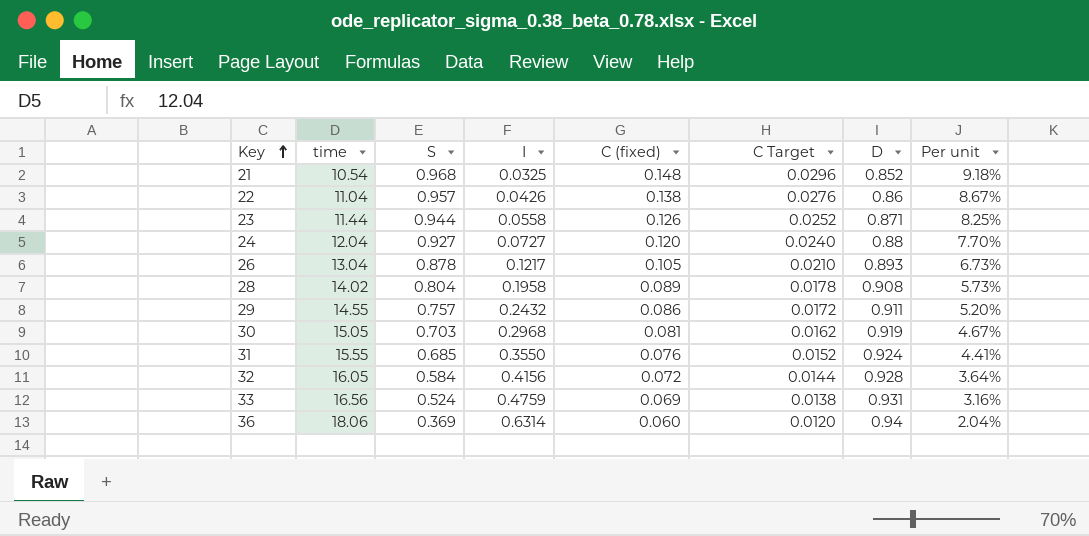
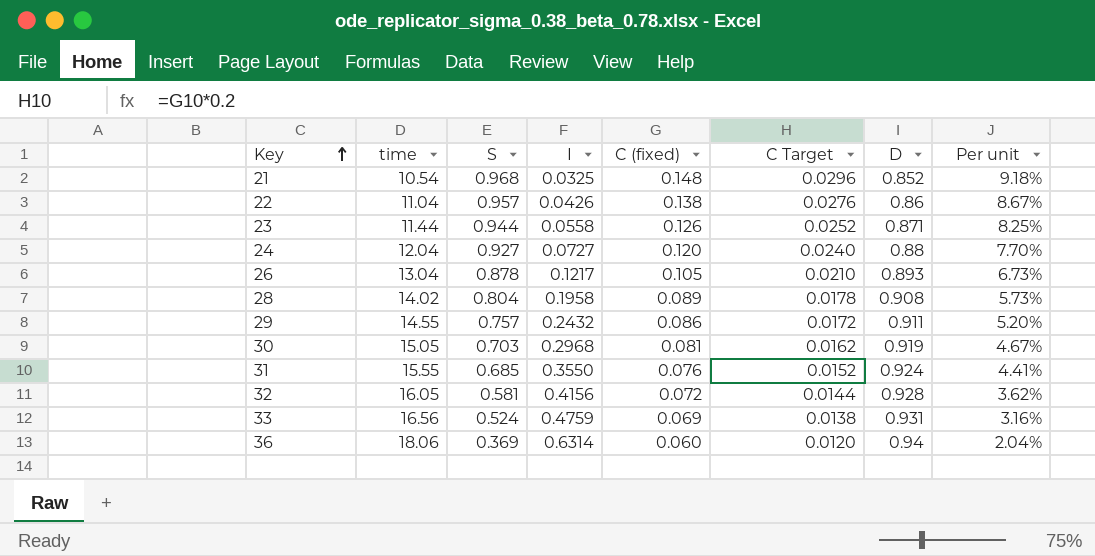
32 | S: 0.584 -> 0.581
32 | Per unit: 3.64% -> 3.62%

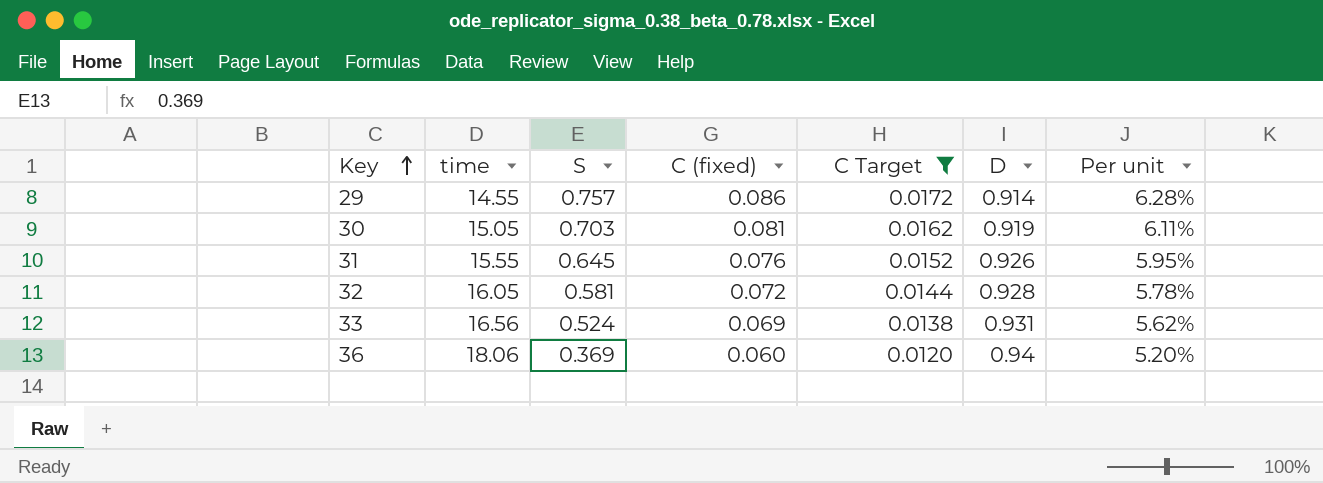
filter: none -> C Target <= 0.0172
column I | position: 4 -> none
column Per unit | formula: [S] / [time] -> [D] / [time]
29 | D: 0.911 -> 0.914
31 | S: 0.685 -> 0.645
31 | D: 0.924 -> 0.926

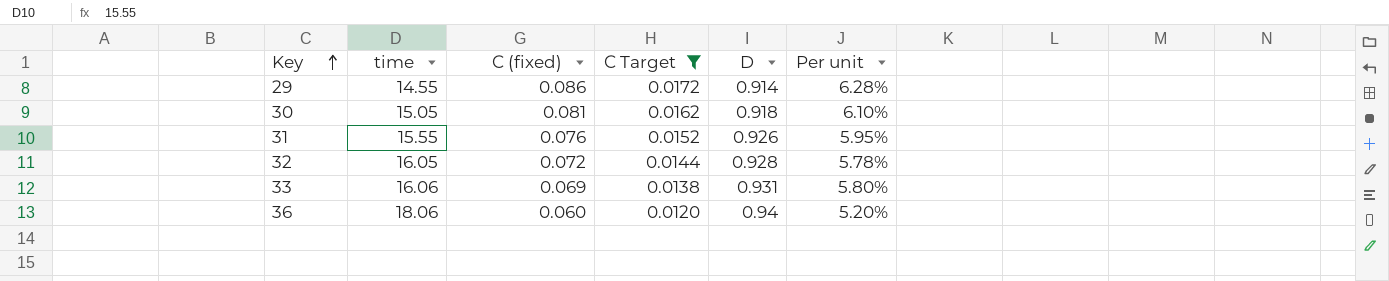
column S | position: 3 -> none
30 | D: 0.919 -> 0.918
30 | Per unit: 6.11% -> 6.10%
33 | time: 16.56 -> 16.06
33 | Per unit: 5.62% -> 5.80%

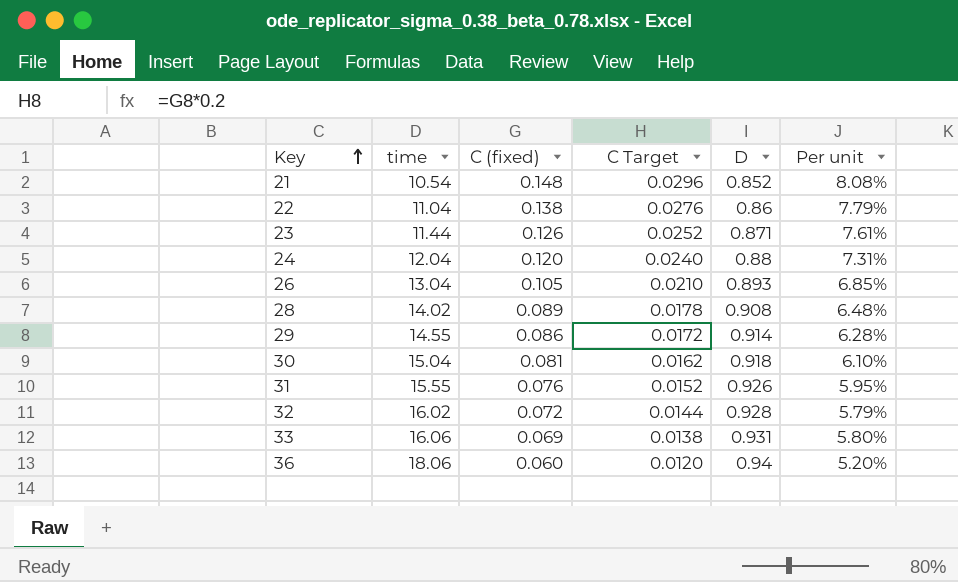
filter: C Target <= 0.0172 -> none
30 | time: 15.05 -> 15.04
32 | time: 16.05 -> 16.02
32 | Per unit: 5.78% -> 5.79%

